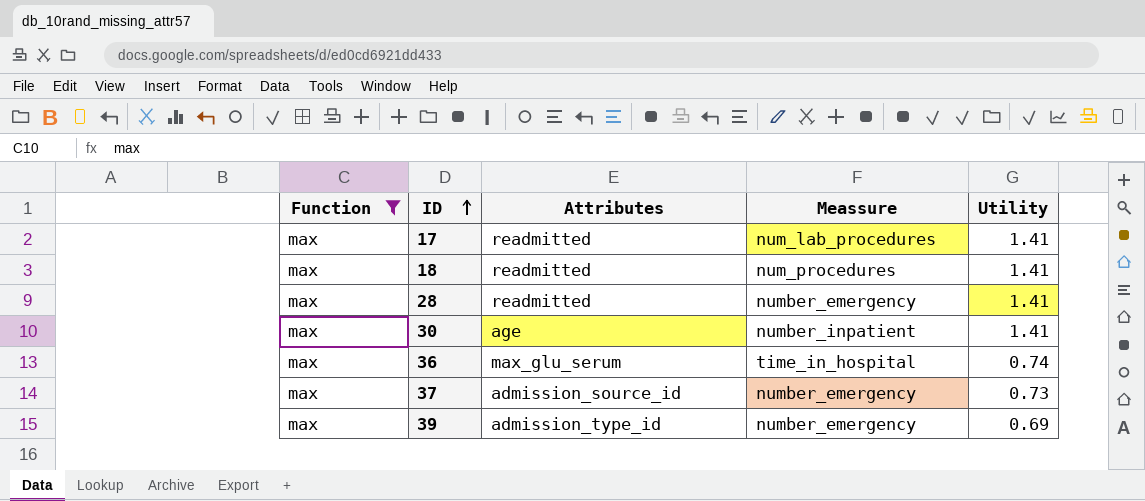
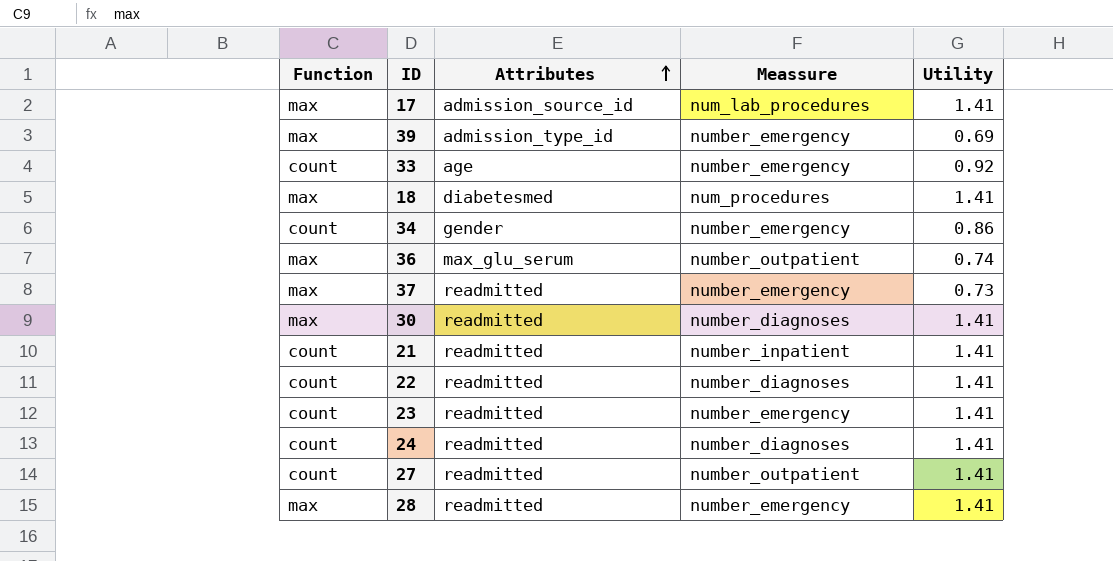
filter: Function = max -> none
row order: ID ascending -> Attributes ascending
17 | Attributes: readmitted -> admission_source_id
18 | Attributes: readmitted -> diabetesmed
36 | Meassure: time_in_hospital -> number_outpatient
37 | Attributes: admission_source_id -> readmitted
30 | Attributes: age -> readmitted
30 | Meassure: number_inpatient -> number_diagnoses

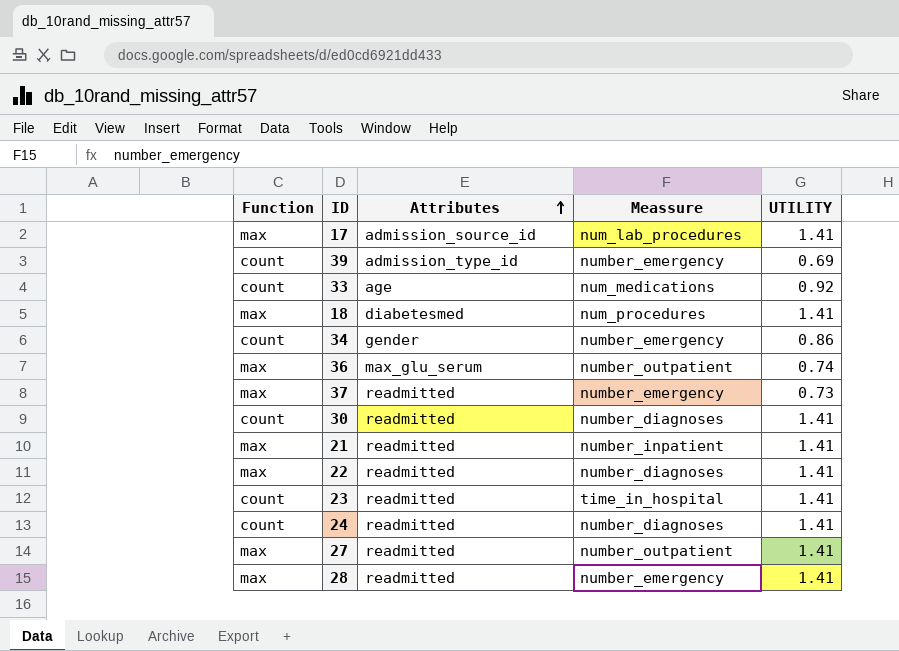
column name: Utility -> UTILITY
39 | Function: max -> count
33 | Meassure: number_emergency -> num_medications
30 | Function: max -> count
21 | Function: count -> max
22 | Function: count -> max
23 | Meassure: number_emergency -> time_in_hospital
27 | Function: count -> max

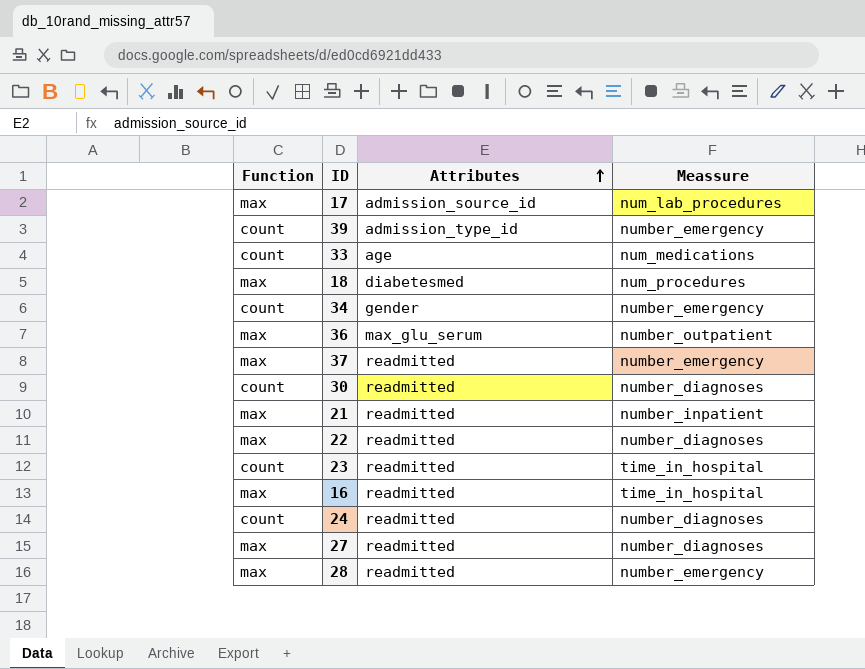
column UTILITY | position: 5 -> none
row 16: none -> max | readmitted | time_in_hospital
27 | Meassure: number_outpatient -> number_diagnoses

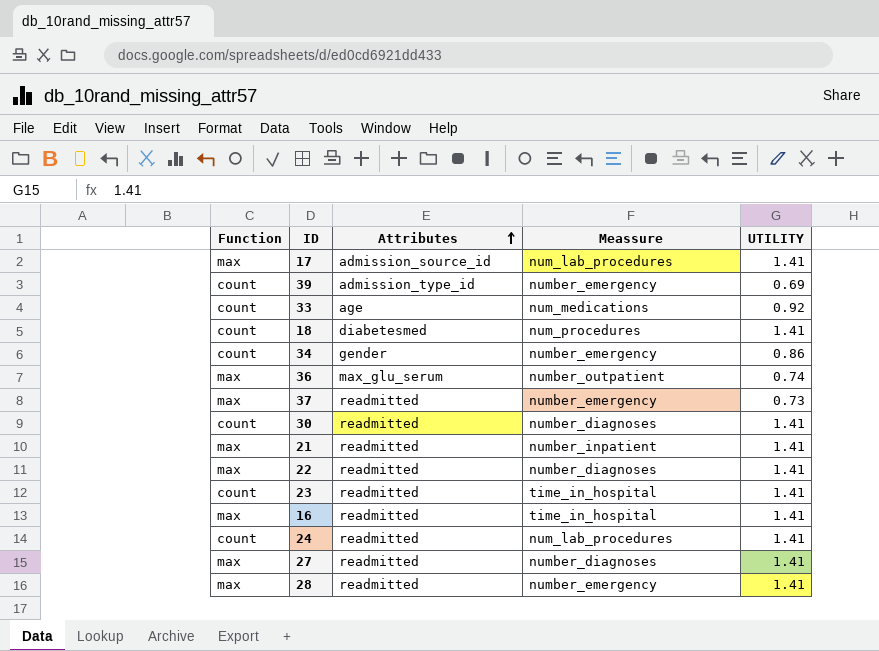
column UTILITY | position: none -> 5
18 | Function: max -> count
24 | Meassure: number_diagnoses -> num_lab_procedures

